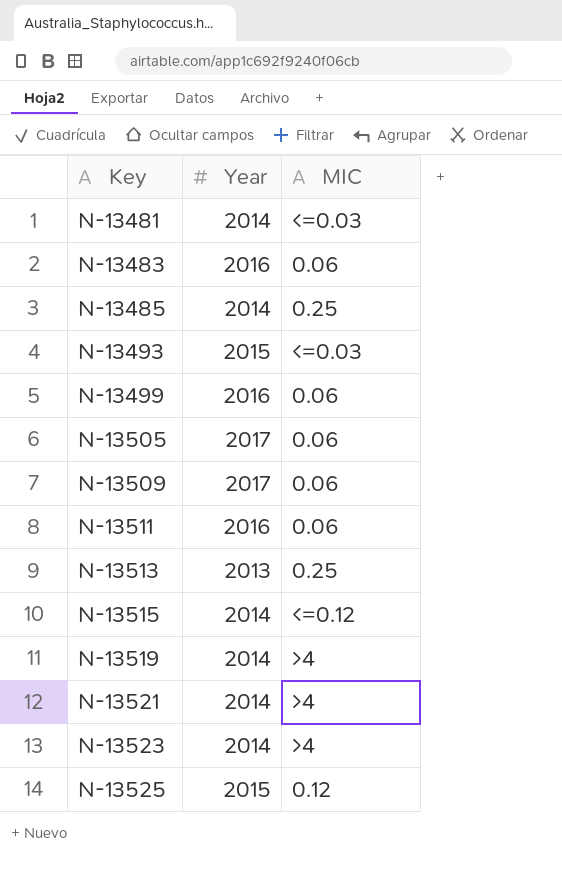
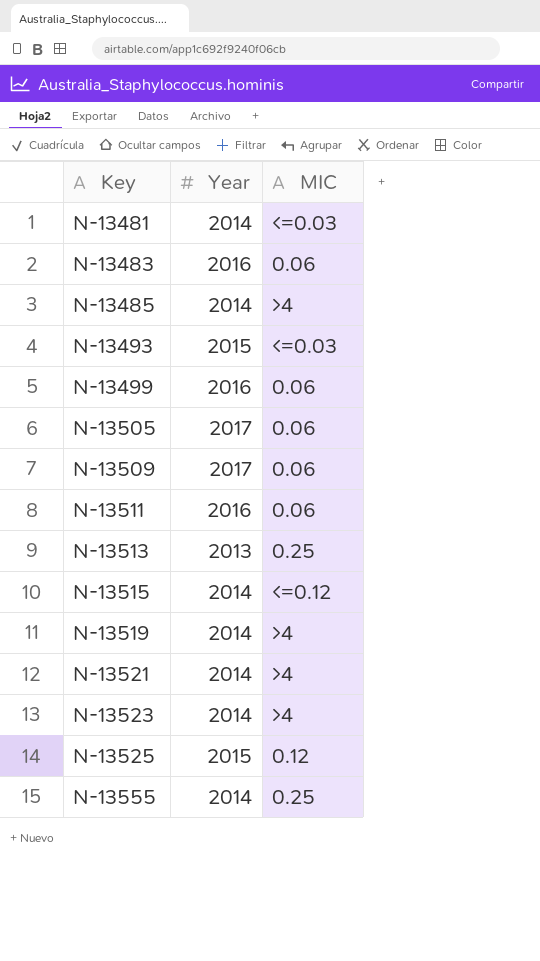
N-13485 | MIC: 0.25 -> >4
row N-13555: none -> 2014 | 0.25

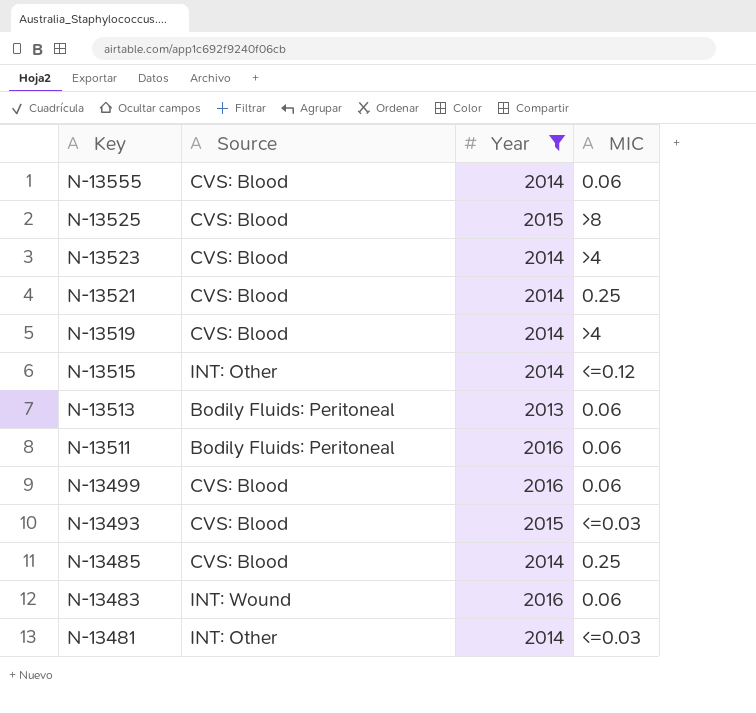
filter: none -> Year != 2017
row order: Key ascending -> Key descending
column Source | position: none -> 2
N-13555 | MIC: 0.25 -> 0.06
N-13525 | MIC: 0.12 -> >8
N-13521 | MIC: >4 -> 0.25
N-13513 | MIC: 0.25 -> 0.06
N-13485 | MIC: >4 -> 0.25

